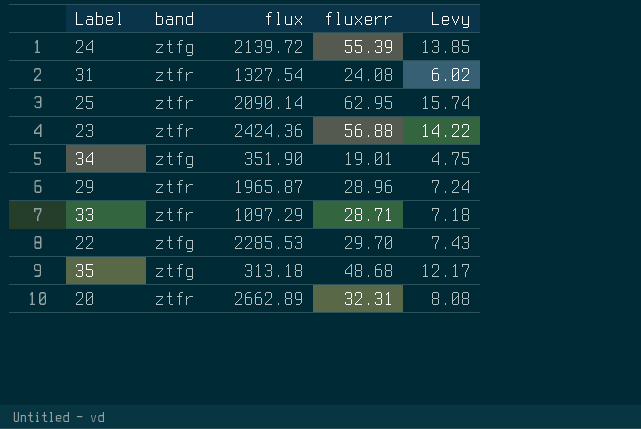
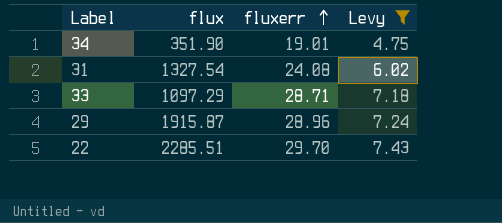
filter: none -> Levy <= 7.43
row order: none -> fluxerr ascending
column band | position: 2 -> none
29 | flux: 1965.87 -> 1915.87
22 | flux: 2285.53 -> 2285.51

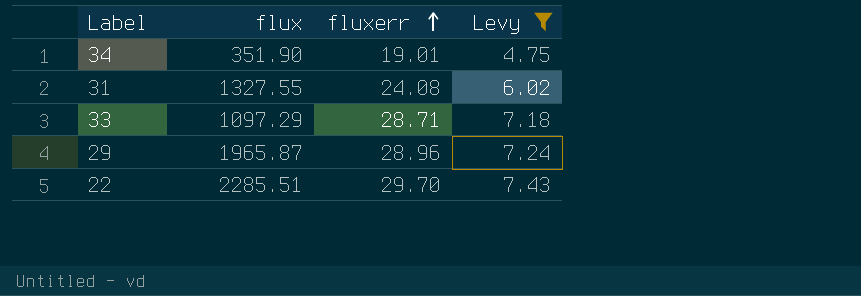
31 | flux: 1327.54 -> 1327.55
29 | flux: 1915.87 -> 1965.87

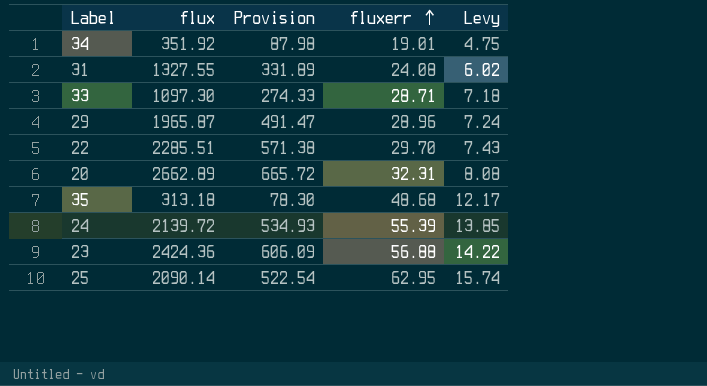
filter: Levy <= 7.43 -> none
column Provision | formula: none -> [flux] * 0.25
34 | flux: 351.90 -> 351.92
33 | flux: 1097.29 -> 1097.30

